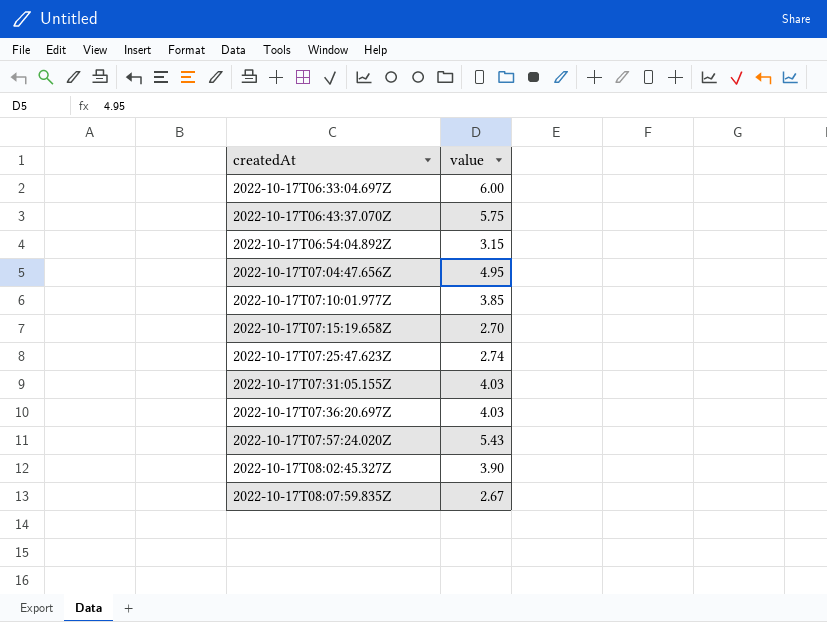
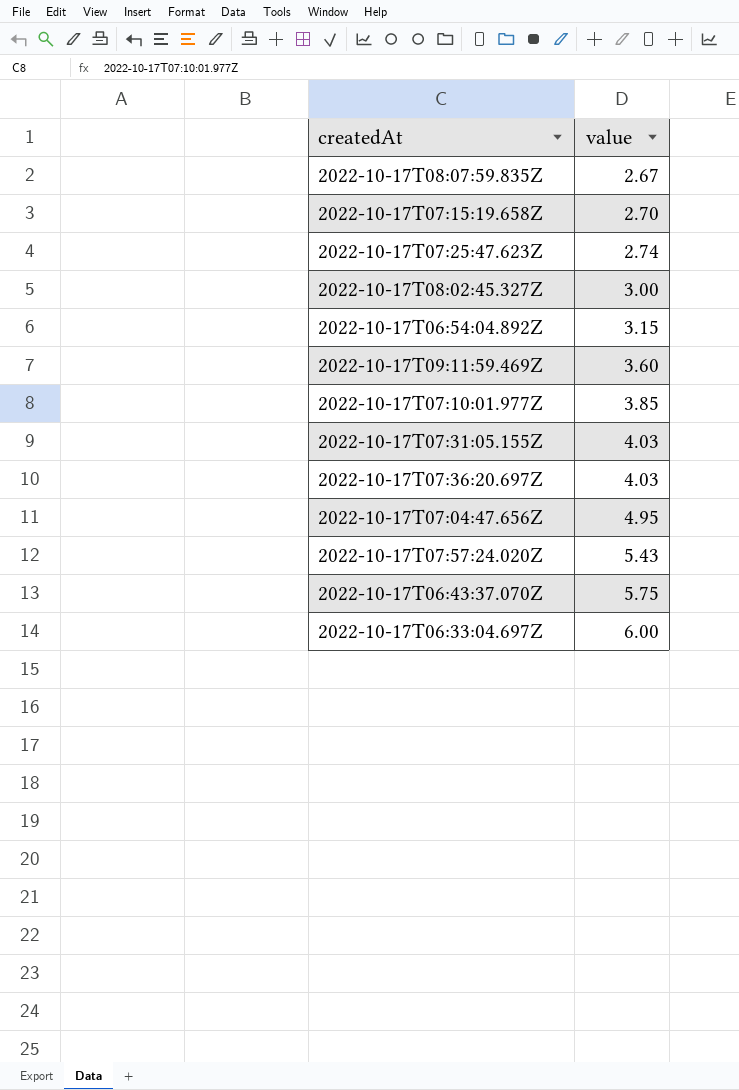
row order: createdAt ascending -> value ascending
2022-10-17T08:02:45.327Z | value: 3.90 -> 3.00
row 2022-10-17T09:11:59.469Z: none -> 3.60

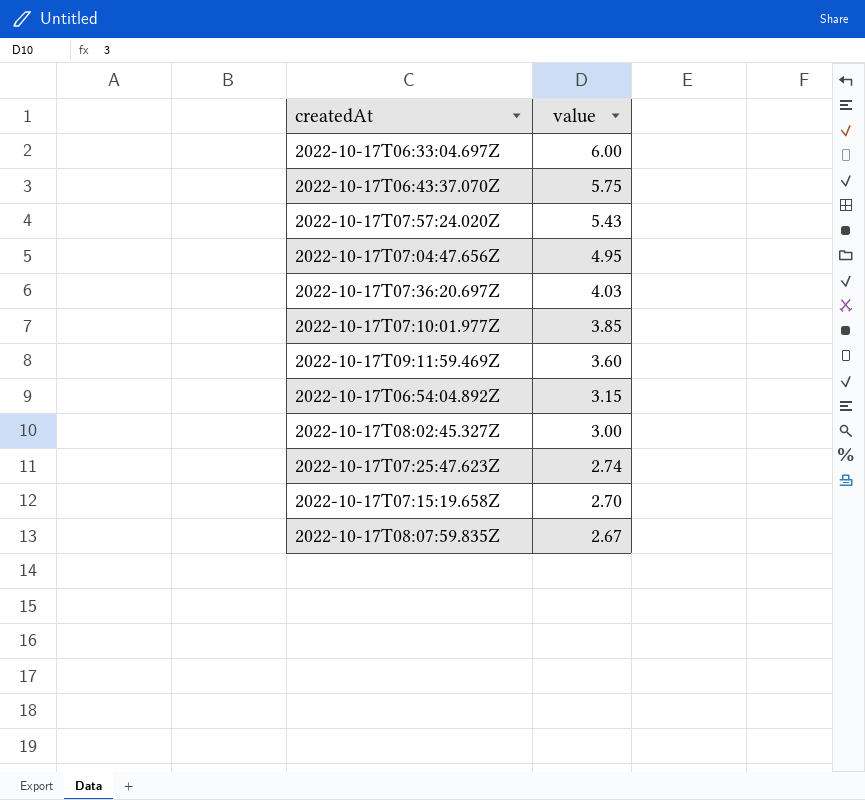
row order: value ascending -> value descending
row 2022-10-17T07:31:05.155Z: 4.03 -> none

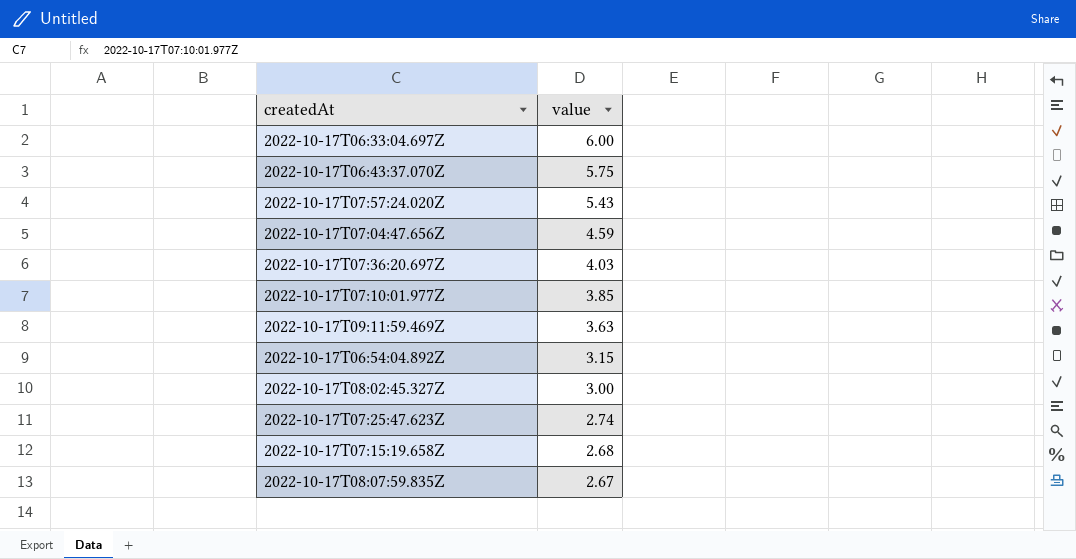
2022-10-17T07:04:47.656Z | value: 4.95 -> 4.59
2022-10-17T09:11:59.469Z | value: 3.60 -> 3.63
2022-10-17T07:15:19.658Z | value: 2.70 -> 2.68

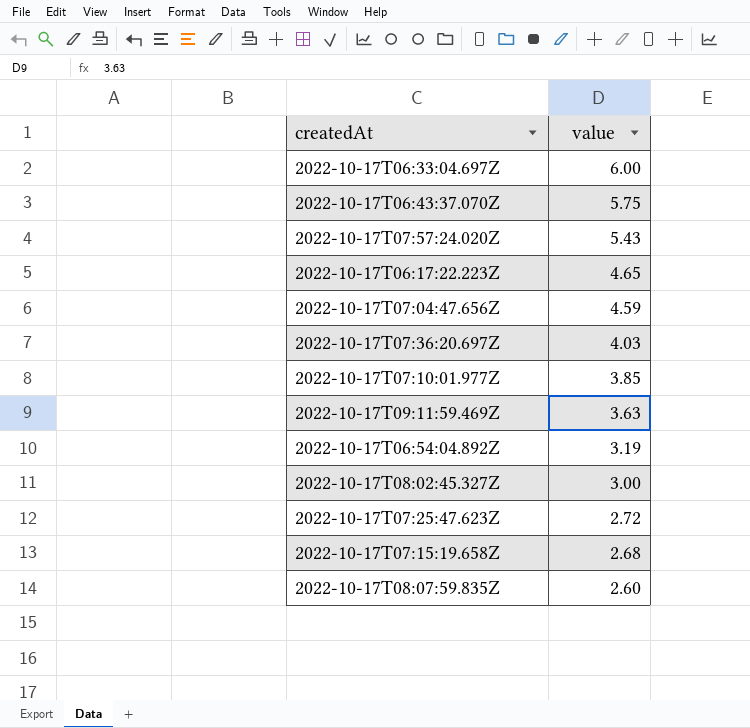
row 2022-10-17T06:17:22.223Z: none -> 4.65
2022-10-17T06:54:04.892Z | value: 3.15 -> 3.19
2022-10-17T07:25:47.623Z | value: 2.74 -> 2.72
2022-10-17T08:07:59.835Z | value: 2.67 -> 2.60

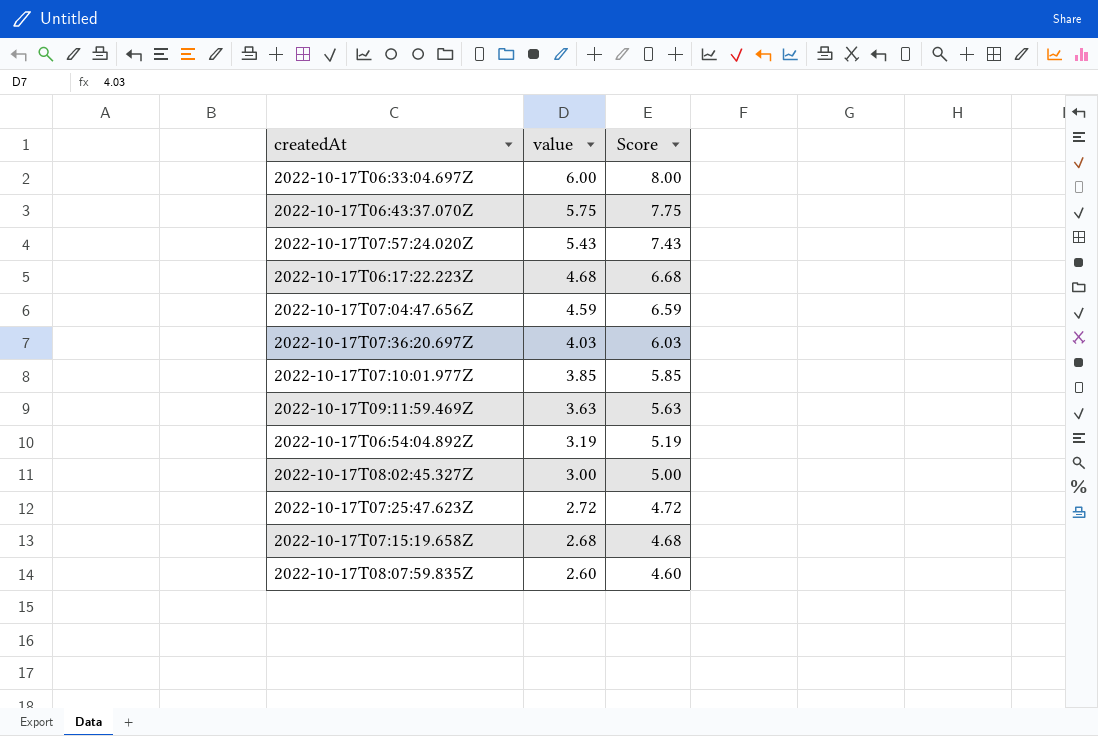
column Score | formula: none -> [value] + 2
2022-10-17T06:17:22.223Z | value: 4.65 -> 4.68

